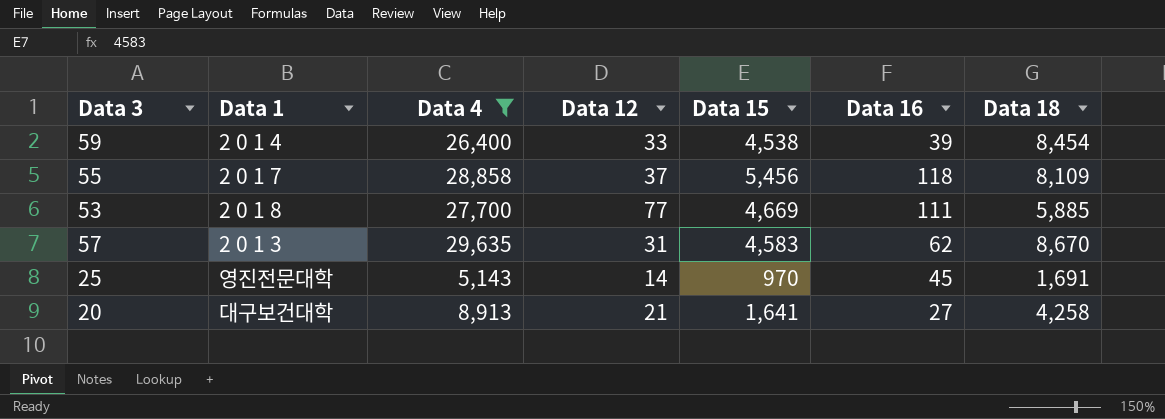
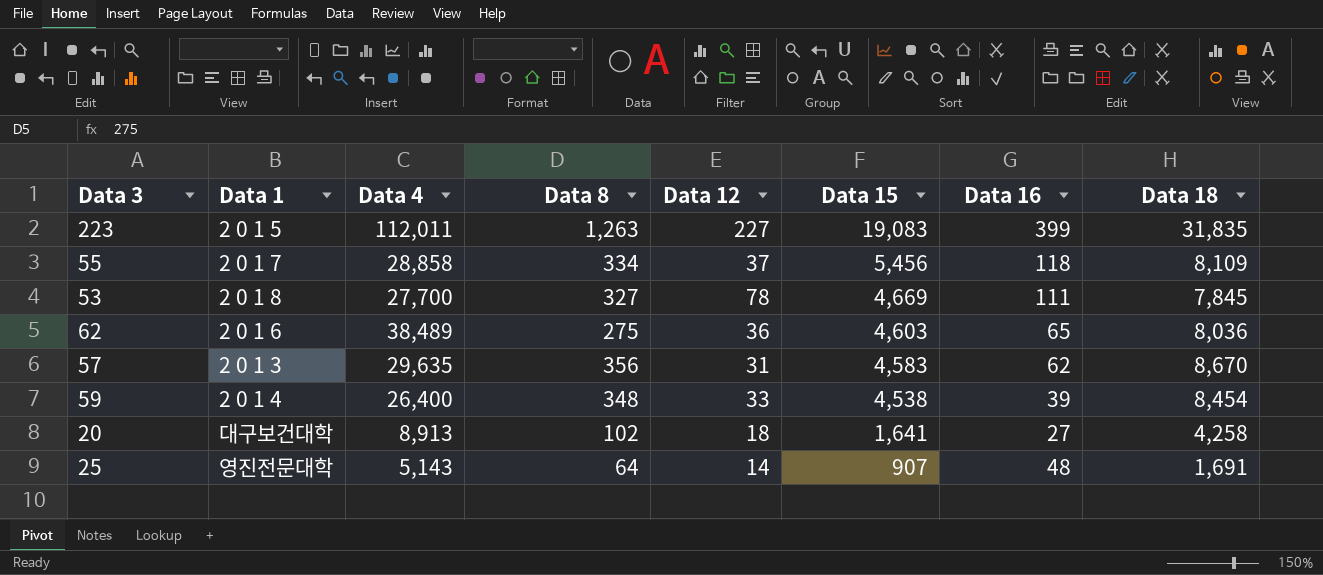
filter: Data 4 <= 29,635 -> none
row order: none -> Data 15 descending
column Data 8 | position: none -> 4
53 | Data 12: 77 -> 78
53 | Data 18: 5,885 -> 7,845
20 | Data 12: 21 -> 18
25 | Data 15: 970 -> 907
25 | Data 16: 45 -> 48

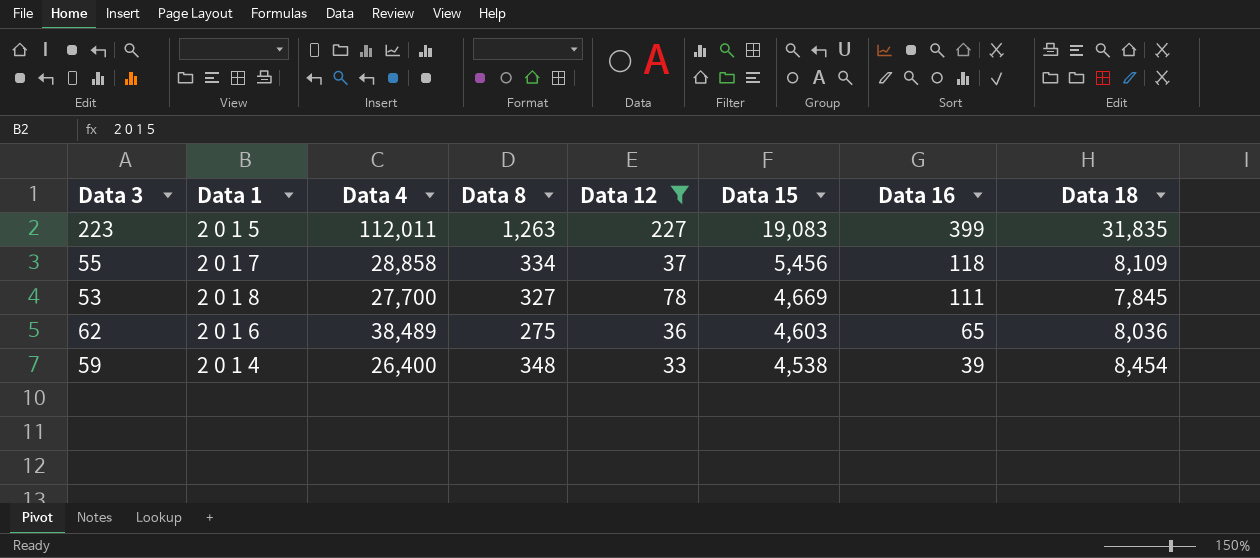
filter: none -> Data 12 >= 33

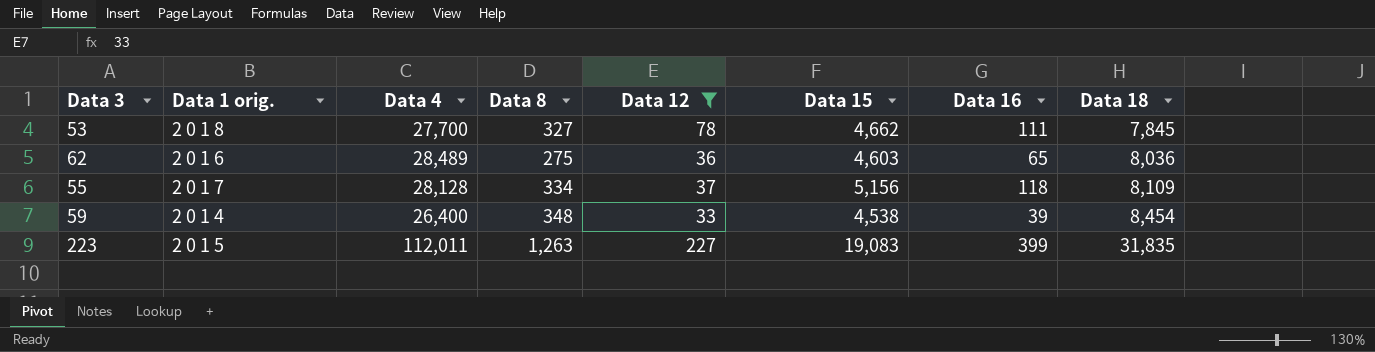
row order: Data 15 descending -> Data 18 ascending
column name: Data 1 -> Data 1 orig.
53 | Data 15: 4,669 -> 4,662
62 | Data 4: 38,489 -> 28,489
55 | Data 4: 28,858 -> 28,128
55 | Data 15: 5,456 -> 5,156

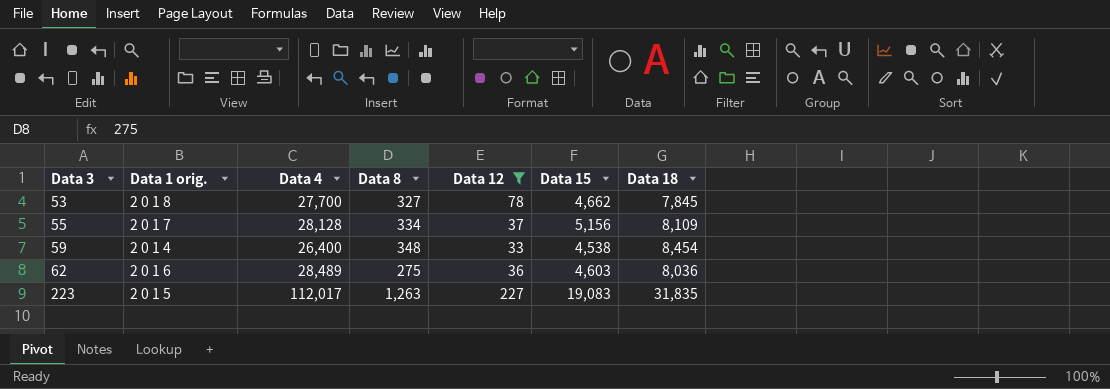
row order: Data 18 ascending -> Data 3 ascending
column Data 16 | position: 7 -> none
223 | Data 4: 112,011 -> 112,017

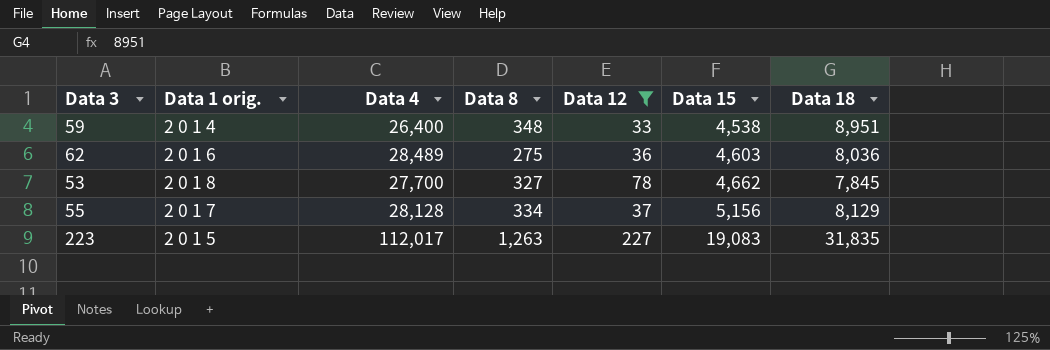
row order: Data 3 ascending -> Data 15 ascending
59 | Data 18: 8,454 -> 8,951
55 | Data 18: 8,109 -> 8,129

